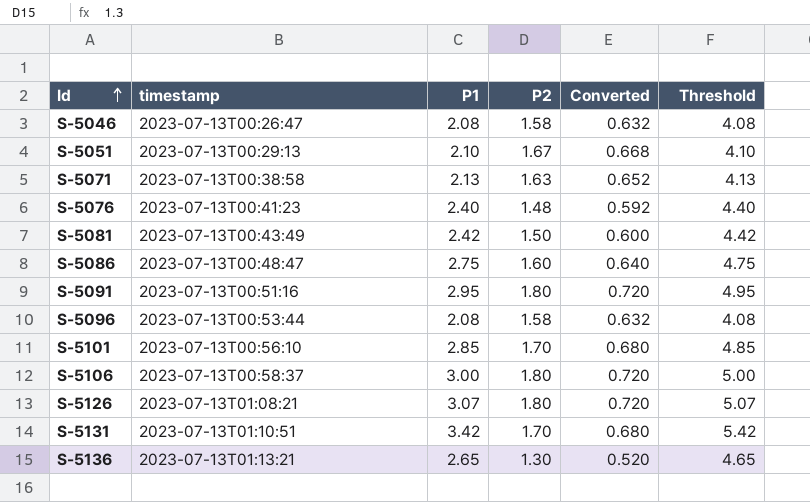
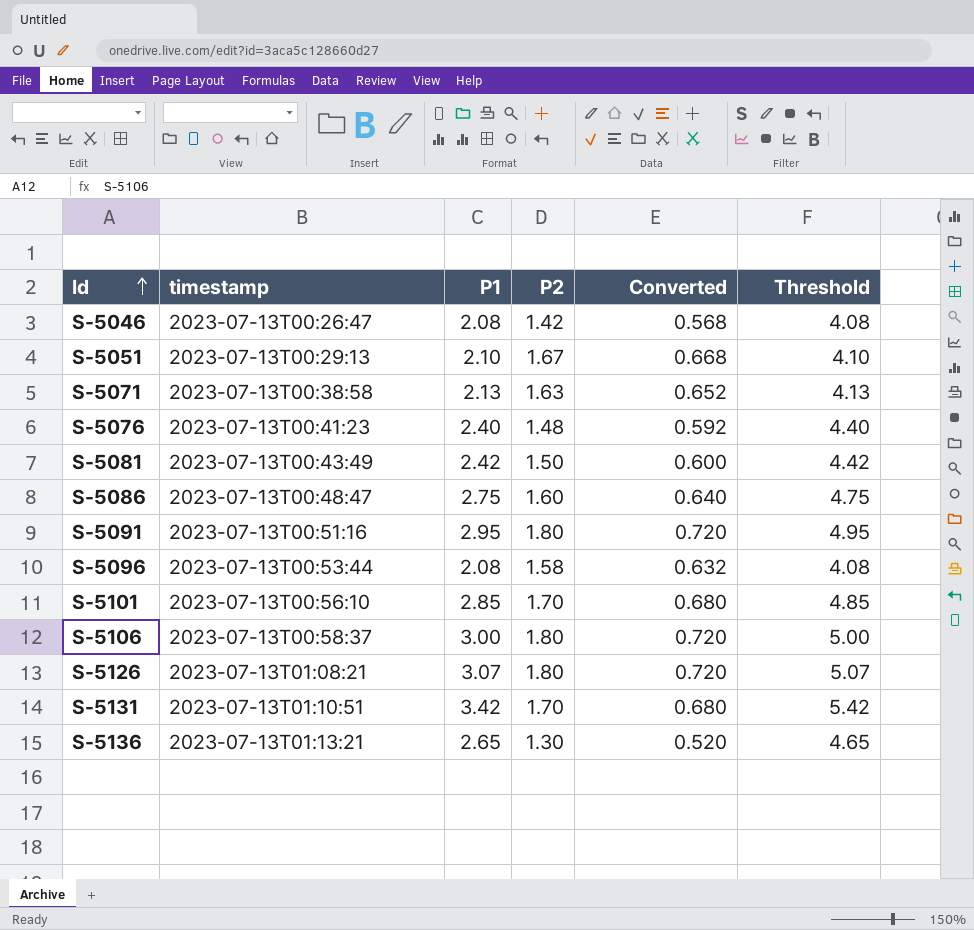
S-5046 | P2: 1.58 -> 1.42
S-5046 | Converted: 0.632 -> 0.568

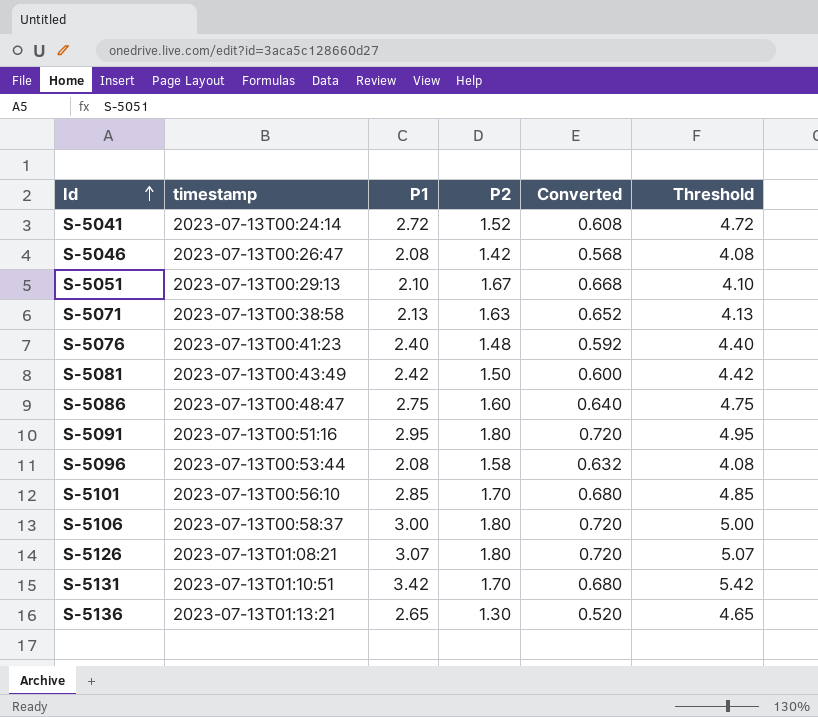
row S-5041: none -> 2023-07-13T00:24:14 | 2.72 | 1.52 | 0.608 | 4.72

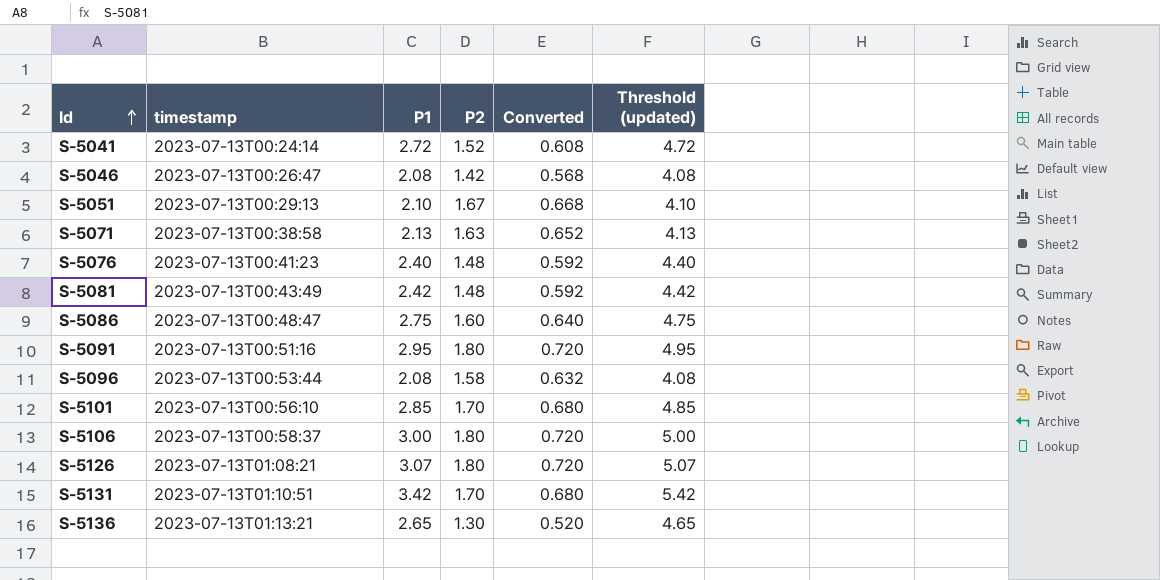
column name: Threshold -> Threshold (updated)
S-5081 | P2: 1.50 -> 1.48
S-5081 | Converted: 0.600 -> 0.592

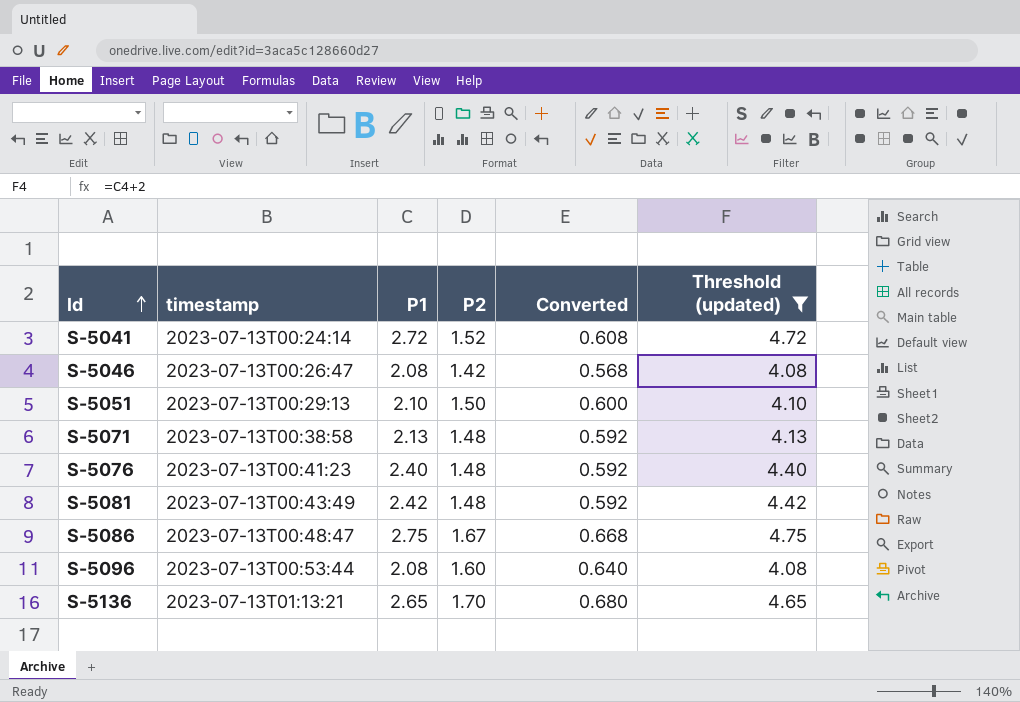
filter: none -> Threshold (updated) <= 4.75
S-5051 | P2: 1.67 -> 1.50
S-5051 | Converted: 0.668 -> 0.600
S-5071 | P2: 1.63 -> 1.48
S-5071 | Converted: 0.652 -> 0.592
S-5086 | P2: 1.60 -> 1.67
S-5086 | Converted: 0.640 -> 0.668
S-5096 | P2: 1.58 -> 1.60
S-5096 | Converted: 0.632 -> 0.640
S-5136 | P2: 1.30 -> 1.70
S-5136 | Converted: 0.520 -> 0.680

